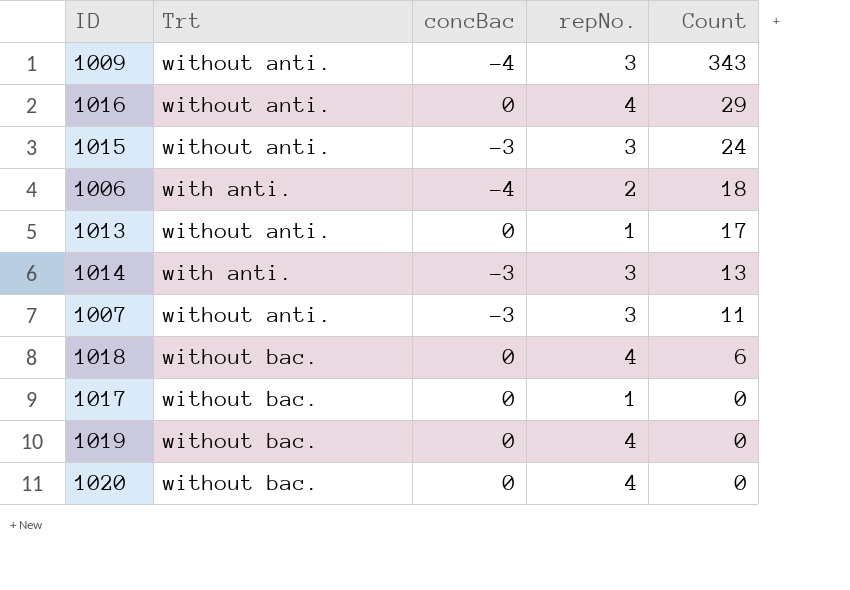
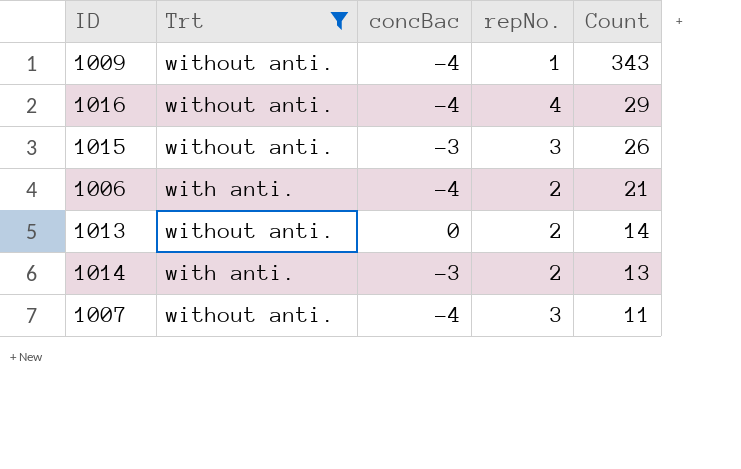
filter: none -> Trt != without bac.
1009 | repNo.: 3 -> 1
1016 | concBac: 0 -> -4
1015 | Count: 24 -> 26
1006 | Count: 18 -> 21
1013 | repNo.: 1 -> 2
1013 | Count: 17 -> 14
1014 | repNo.: 3 -> 2
1007 | concBac: -3 -> -4

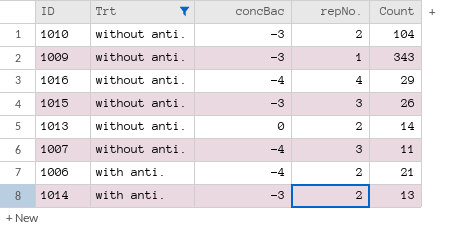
row order: Count descending -> Trt descending
row 1010: none -> without anti. | -3 | 2 | 104
1009 | concBac: -4 -> -3

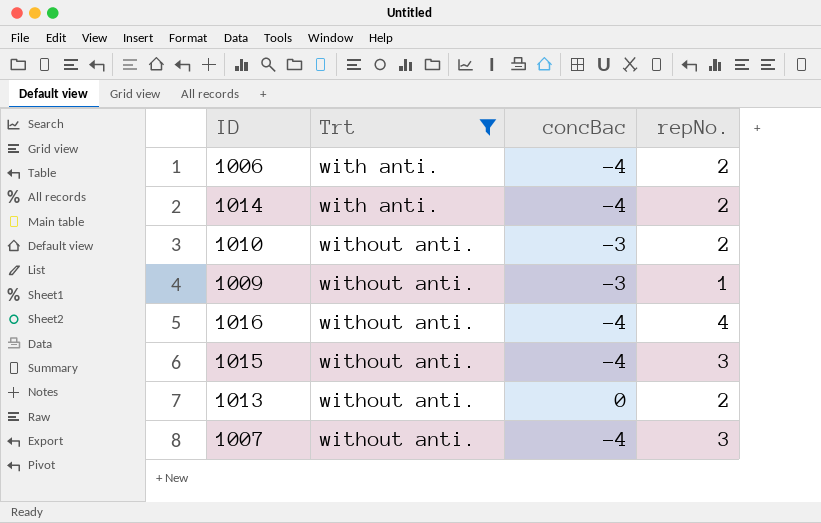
row order: Trt descending -> Trt ascending
column Count | position: 5 -> none
1014 | concBac: -3 -> -4
1015 | concBac: -3 -> -4

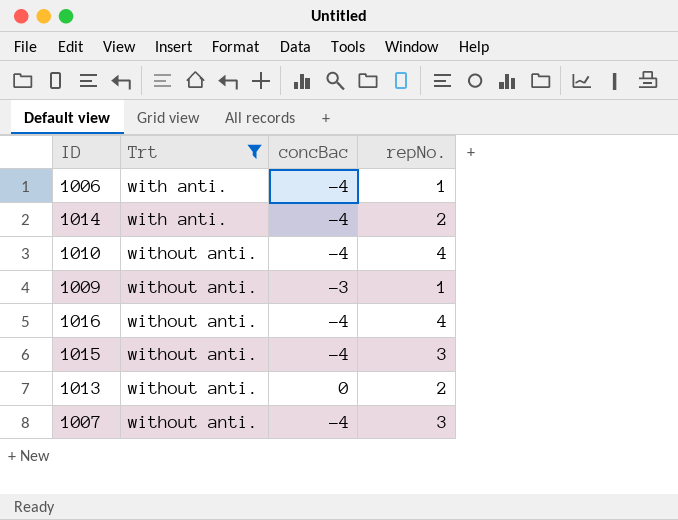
1006 | repNo.: 2 -> 1
1010 | concBac: -3 -> -4
1010 | repNo.: 2 -> 4

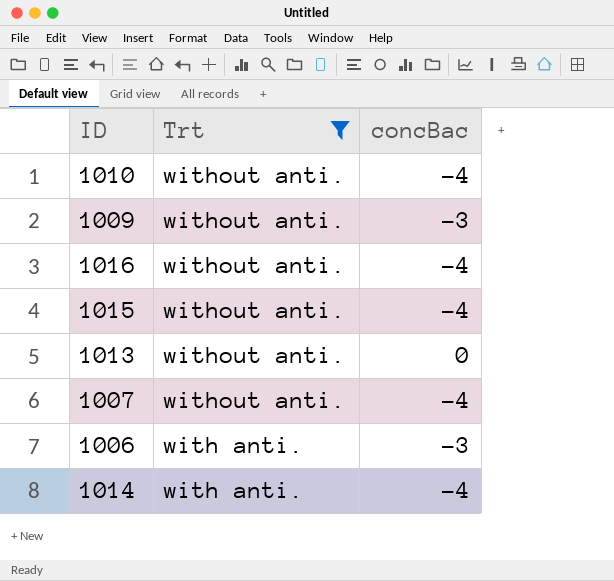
row order: Trt ascending -> Trt descending
column repNo. | position: 4 -> none
1006 | concBac: -4 -> -3

